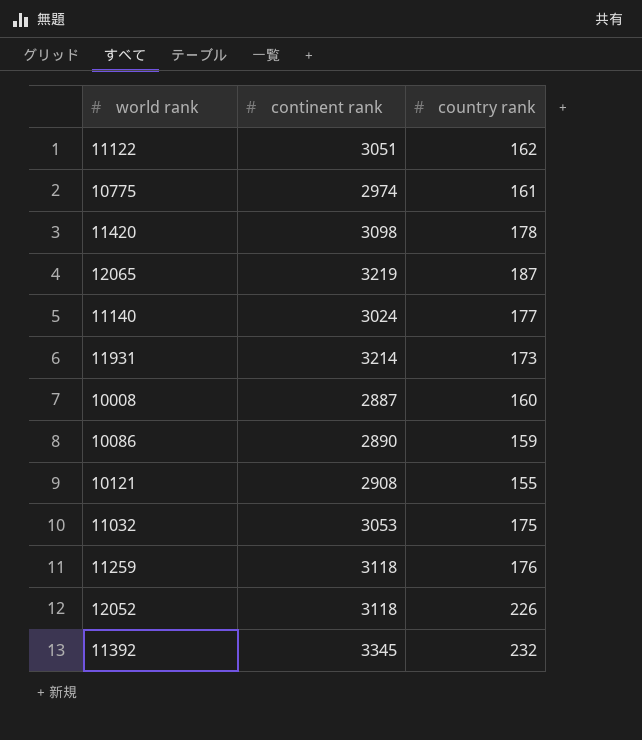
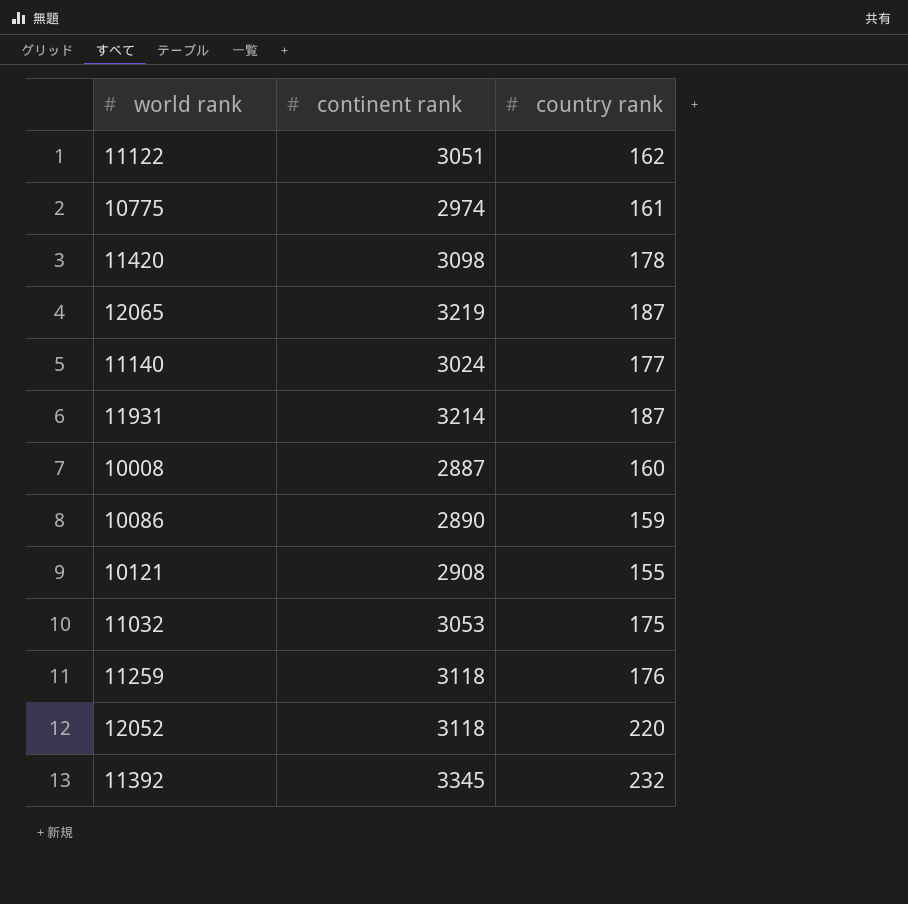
11931 | country rank: 173 -> 187
12052 | country rank: 226 -> 220

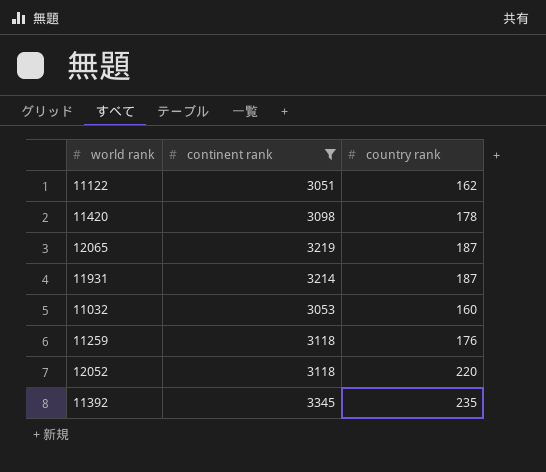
filter: none -> continent rank >= 3051
11032 | country rank: 175 -> 160
11392 | country rank: 232 -> 235

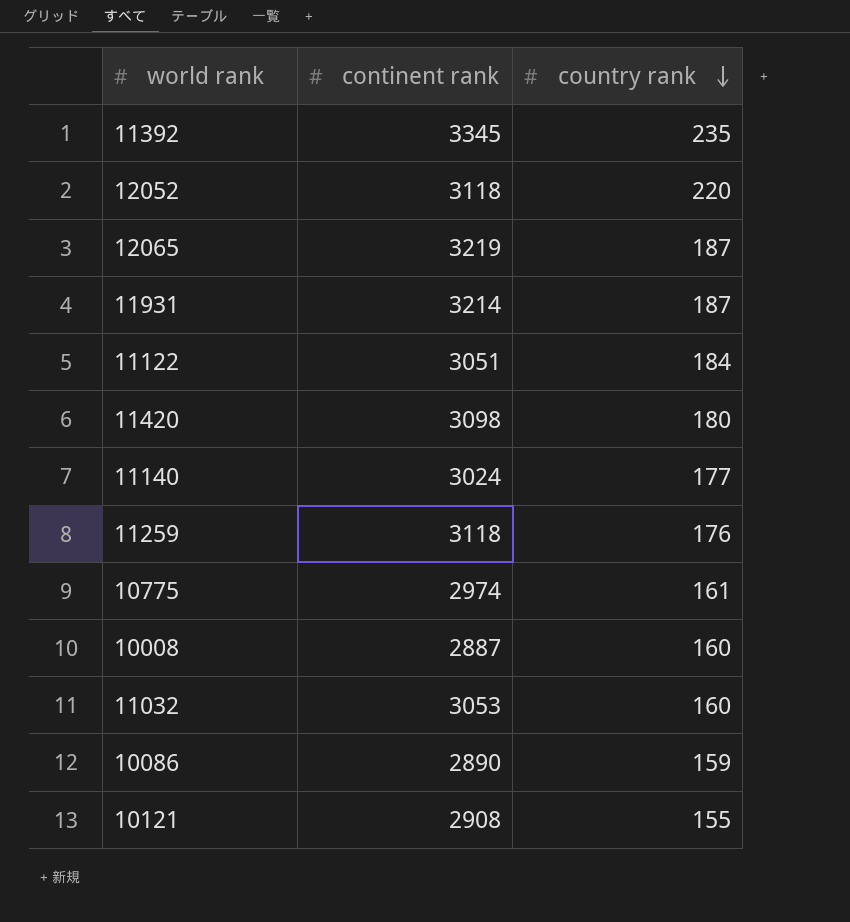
filter: continent rank >= 3051 -> none
row order: none -> country rank descending
11122 | country rank: 162 -> 184
11420 | country rank: 178 -> 180

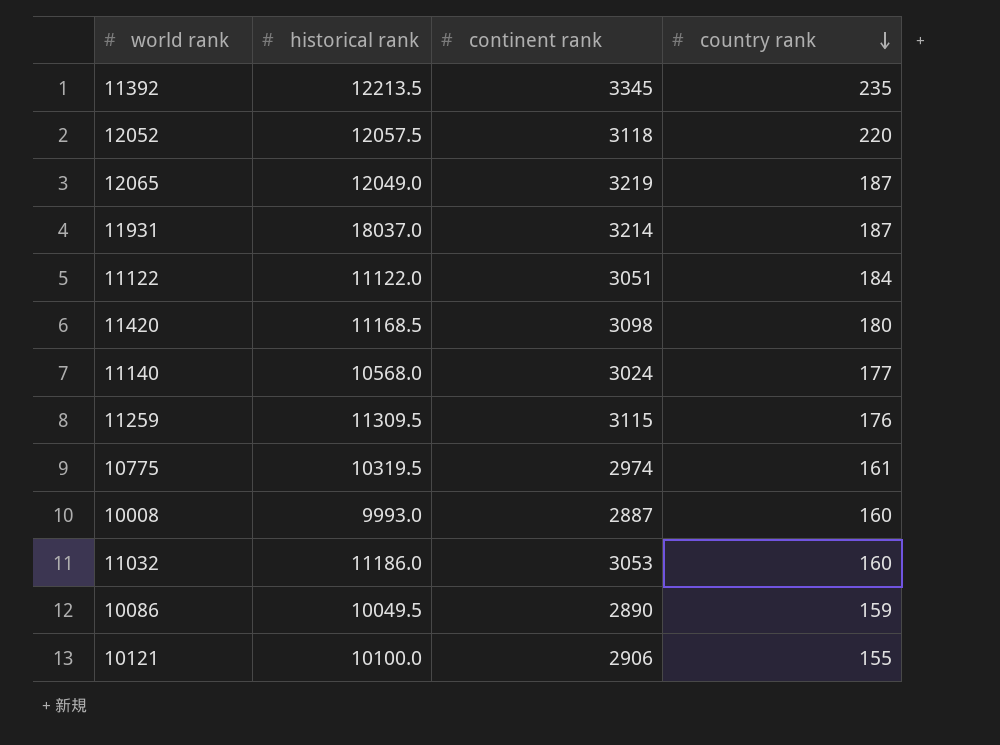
column historical rank | position: none -> 2
11259 | continent rank: 3118 -> 3115
10121 | continent rank: 2908 -> 2906

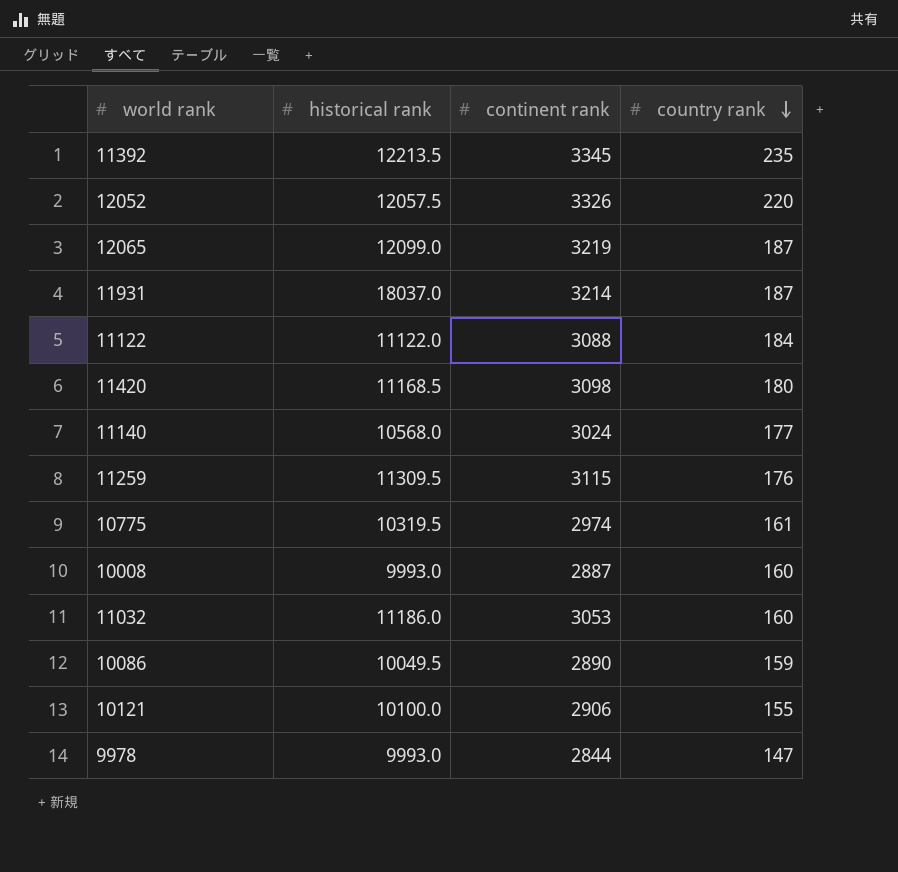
12052 | continent rank: 3118 -> 3326
12065 | historical rank: 12049.0 -> 12099.0
11122 | continent rank: 3051 -> 3088
row 9978: none -> 9993.0 | 2844 | 147

